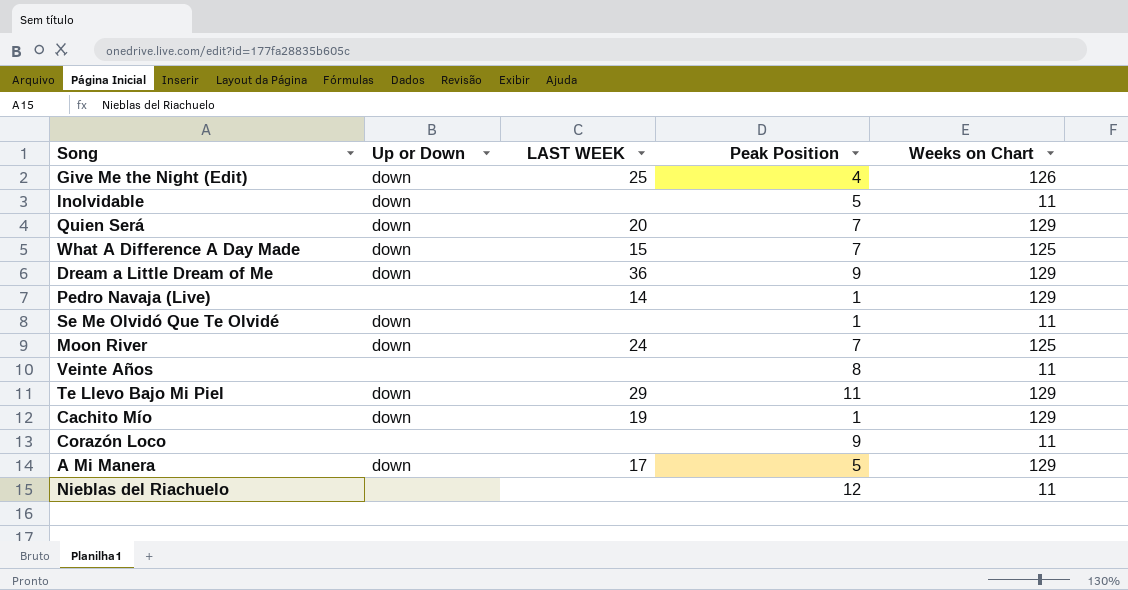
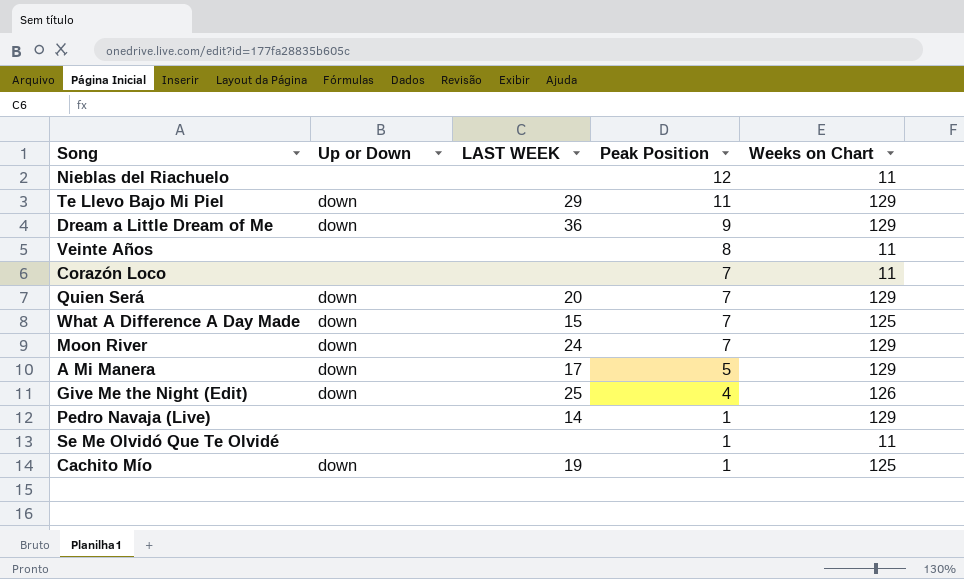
row order: none -> Peak Position descending
row Inolvidable: down | none | 5 | 11 -> none
Corazón Loco | Peak Position: 9 -> 7
Moon River | Weeks on Chart: 125 -> 129
Se Me Olvidó Que Te Olvidé | Up or Down: down -> none
Cachito Mío | Weeks on Chart: 129 -> 125

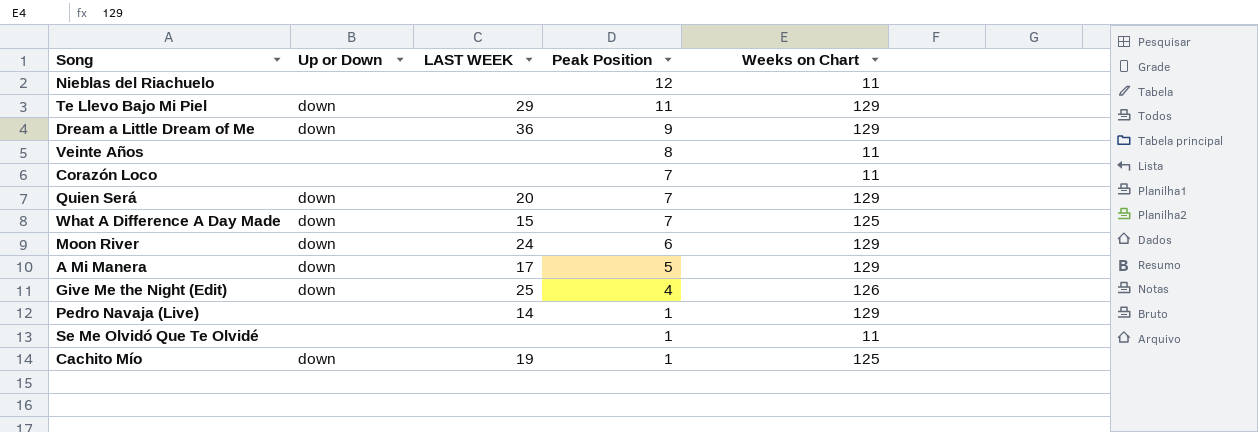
Moon River | Peak Position: 7 -> 6

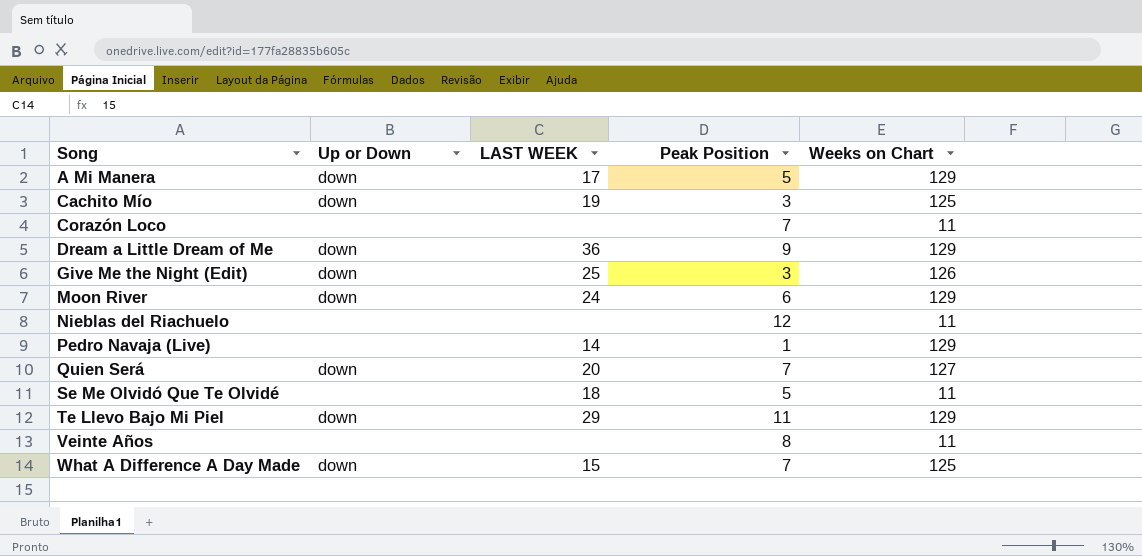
row order: Peak Position descending -> Song ascending
Cachito Mío | Peak Position: 1 -> 3
Give Me the Night (Edit) | Peak Position: 4 -> 3
Quien Será | Weeks on Chart: 129 -> 127
Se Me Olvidó Que Te Olvidé | LAST WEEK: none -> 18
Se Me Olvidó Que Te Olvidé | Peak Position: 1 -> 5

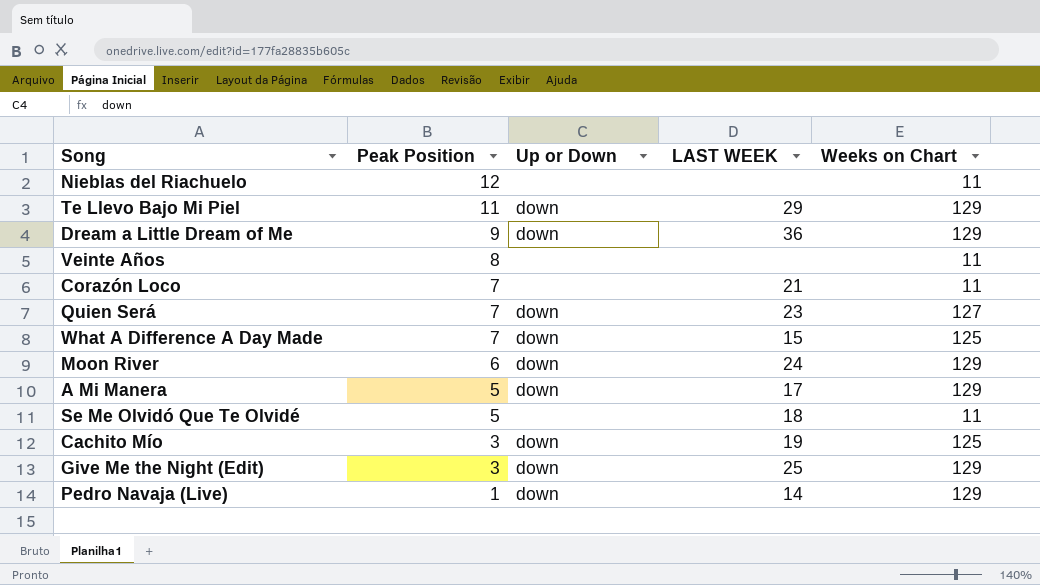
row order: Song ascending -> Peak Position descending
column Peak Position | position: 4 -> 2
Corazón Loco | LAST WEEK: none -> 21
Quien Será | LAST WEEK: 20 -> 23
Give Me the Night (Edit) | Weeks on Chart: 126 -> 129
Pedro Navaja (Live) | Up or Down: none -> down

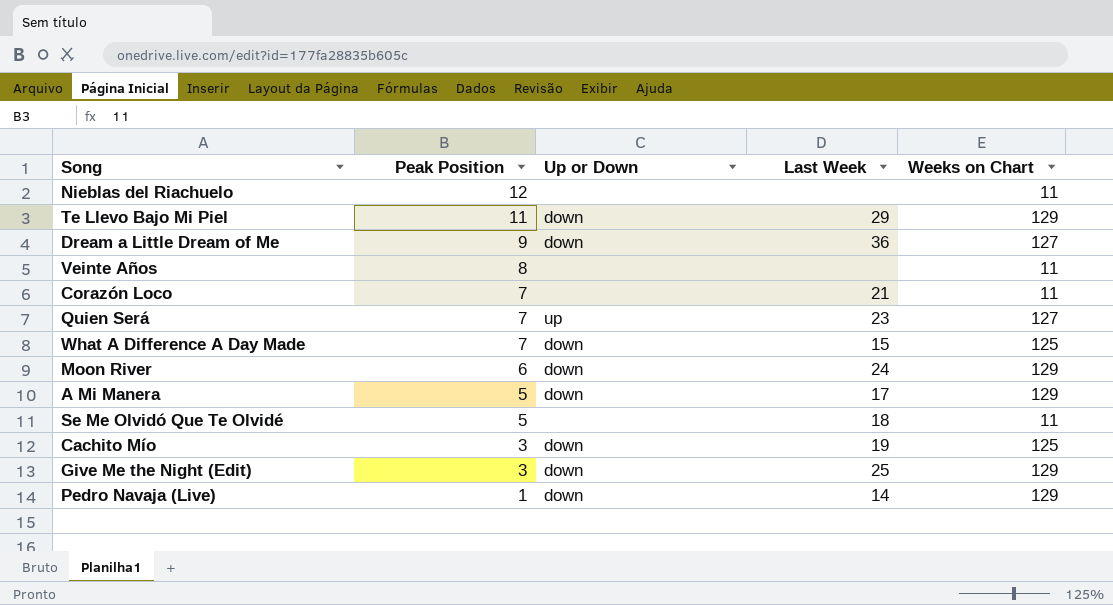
column name: LAST WEEK -> Last Week
Dream a Little Dream of Me | Weeks on Chart: 129 -> 127
Quien Será | Up or Down: down -> up

